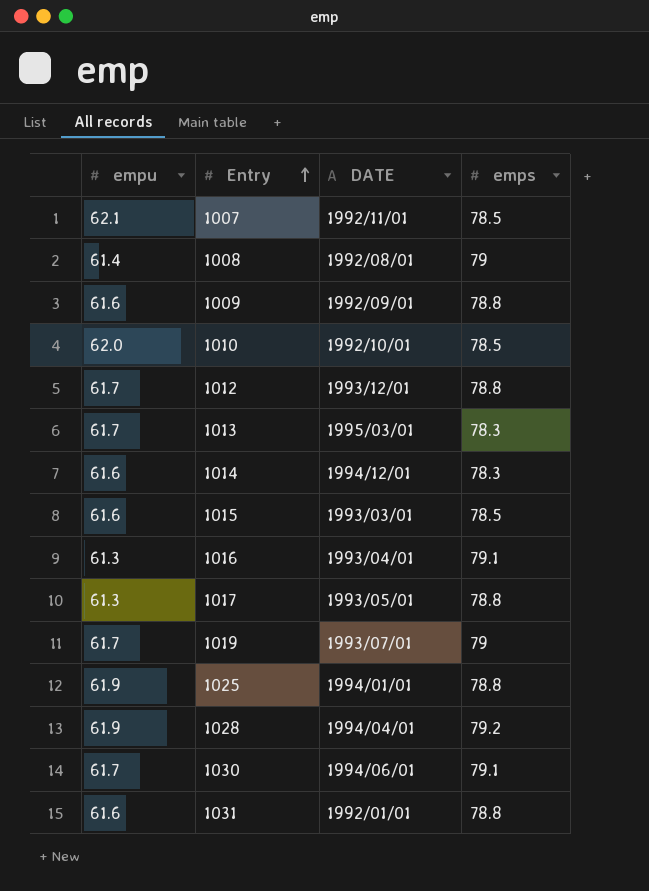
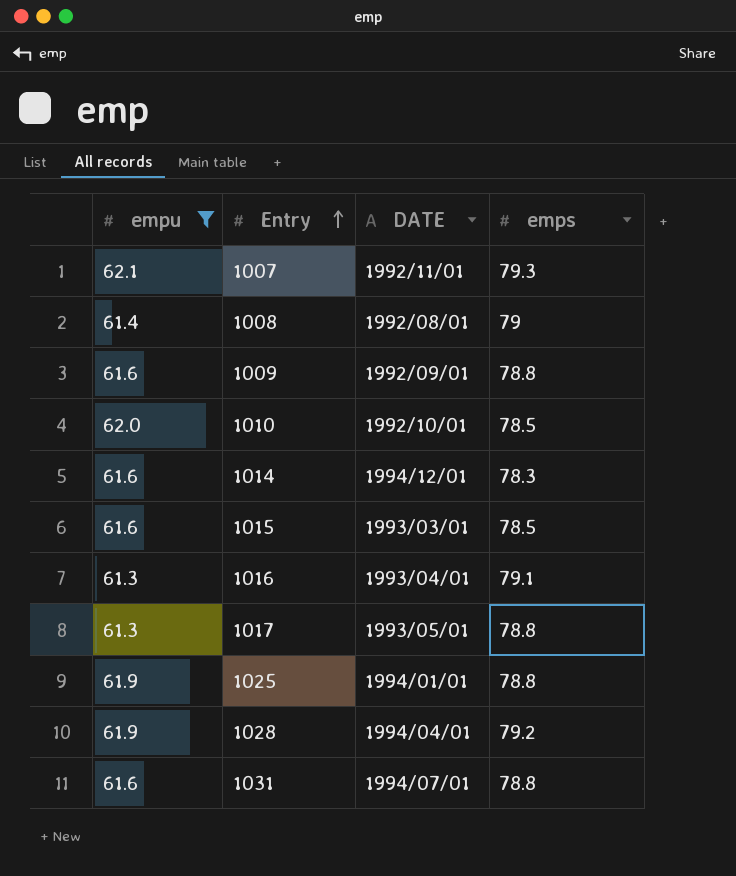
filter: none -> empu != 61.7
1007 | emps: 78.5 -> 79.3
1031 | DATE: 1992/01/01 -> 1994/07/01

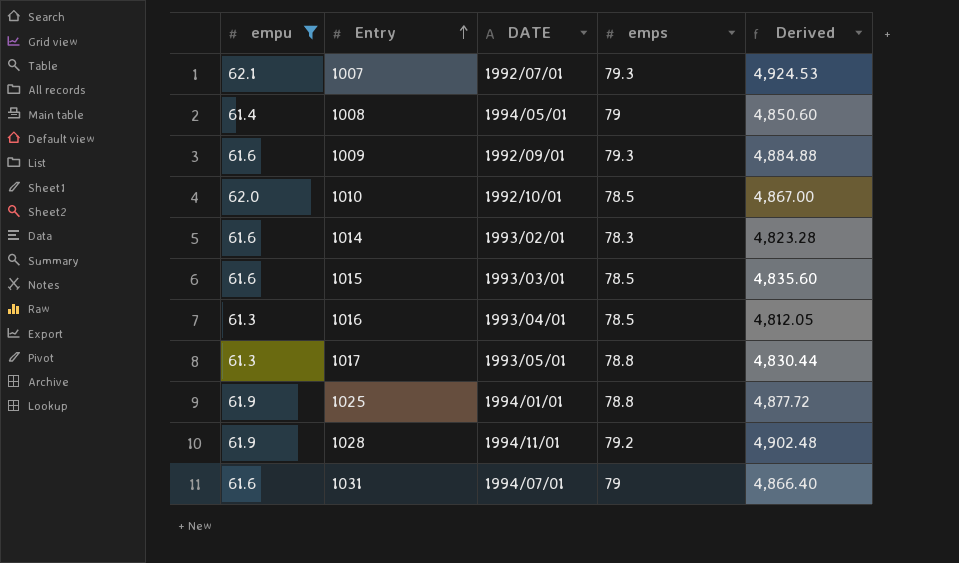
column Derived | formula: none -> [empu] * [emps]
1007 | DATE: 1992/11/01 -> 1992/07/01
1008 | DATE: 1992/08/01 -> 1994/05/01
1009 | emps: 78.8 -> 79.3
1014 | DATE: 1994/12/01 -> 1993/02/01
1016 | emps: 79.1 -> 78.5
1028 | DATE: 1994/04/01 -> 1994/11/01
1031 | emps: 78.8 -> 79

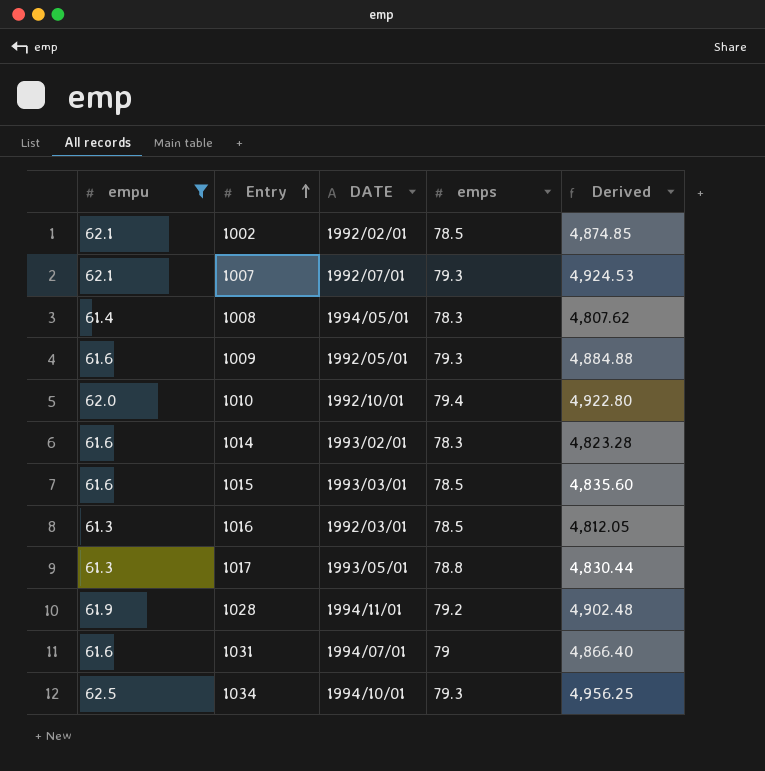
row 1025: 61.9 | 1994/01/01 | 78.8 | 4,877.72 -> none
row 1002: none -> 62.1 | 1992/02/01 | 78.5 | 4,874.85
1008 | emps: 79 -> 78.3
1008 | Derived: 4,850.60 -> 4,807.62
1009 | DATE: 1992/09/01 -> 1992/05/01
1010 | emps: 78.5 -> 79.4
1010 | Derived: 4,867.00 -> 4,922.80
1016 | DATE: 1993/04/01 -> 1992/03/01
row 1034: none -> 62.5 | 1994/10/01 | 79.3 | 4,956.25

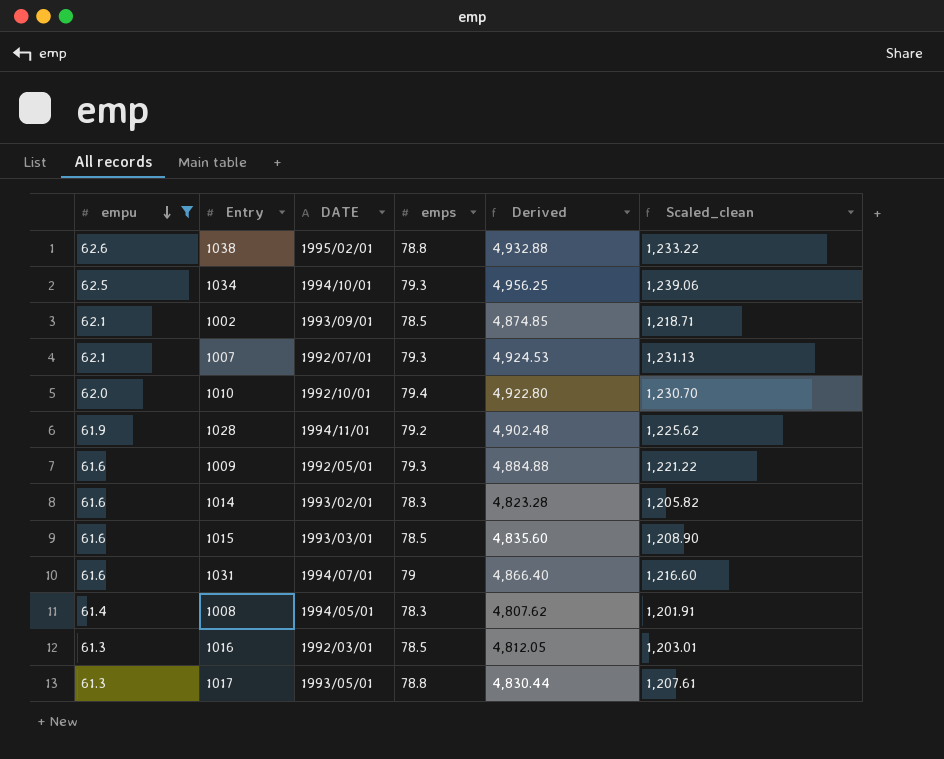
row order: Entry ascending -> empu descending
column Scaled_clean | formula: none -> [Derived] * 0.25
row 1038: none -> 62.6 | 1995/02/01 | 78.8 | 4,932.88 | 1,233.22
1002 | DATE: 1992/02/01 -> 1993/09/01

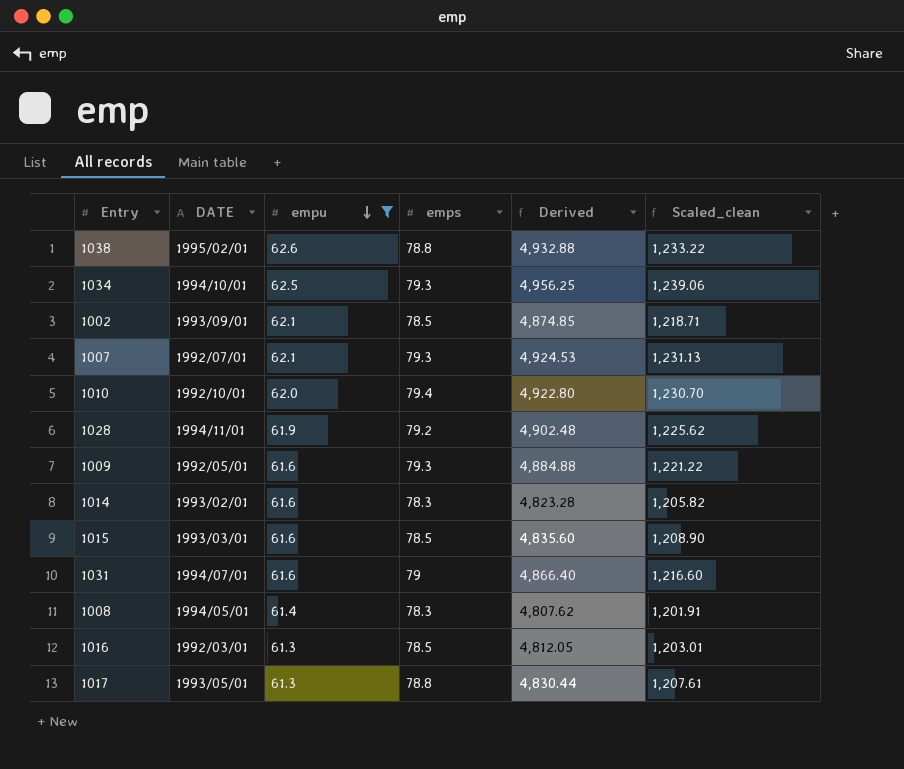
column empu | position: 1 -> 3

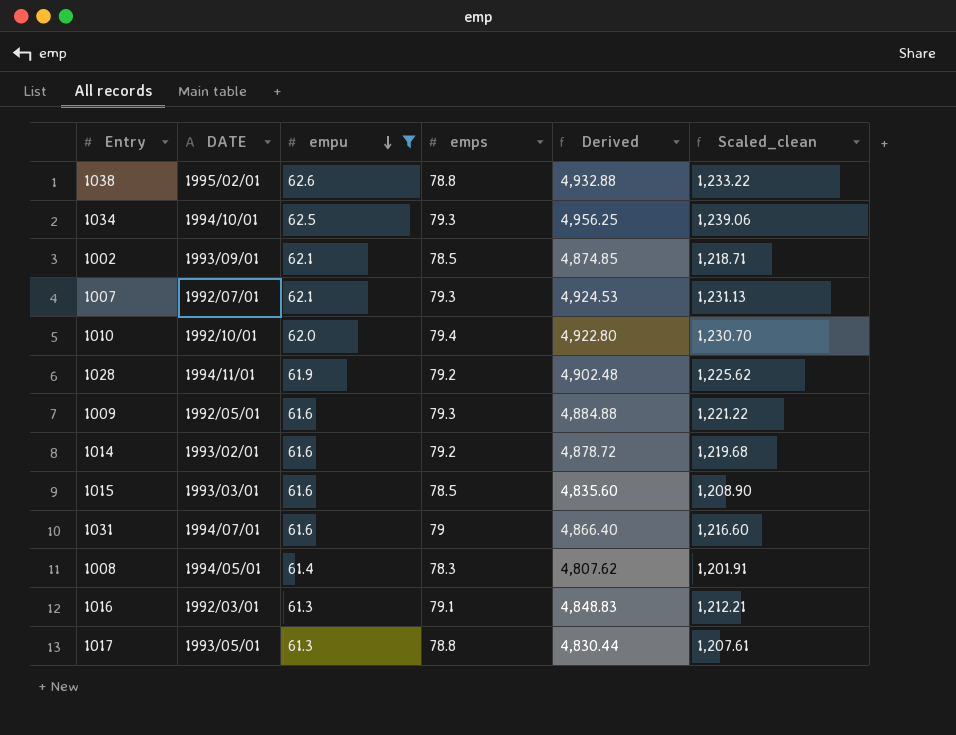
1014 | emps: 78.3 -> 79.2
1014 | Derived: 4,823.28 -> 4,878.72
1014 | Scaled_clean: 1,205.82 -> 1,219.68
1016 | emps: 78.5 -> 79.1
1016 | Derived: 4,812.05 -> 4,848.83
1016 | Scaled_clean: 1,203.01 -> 1,212.21

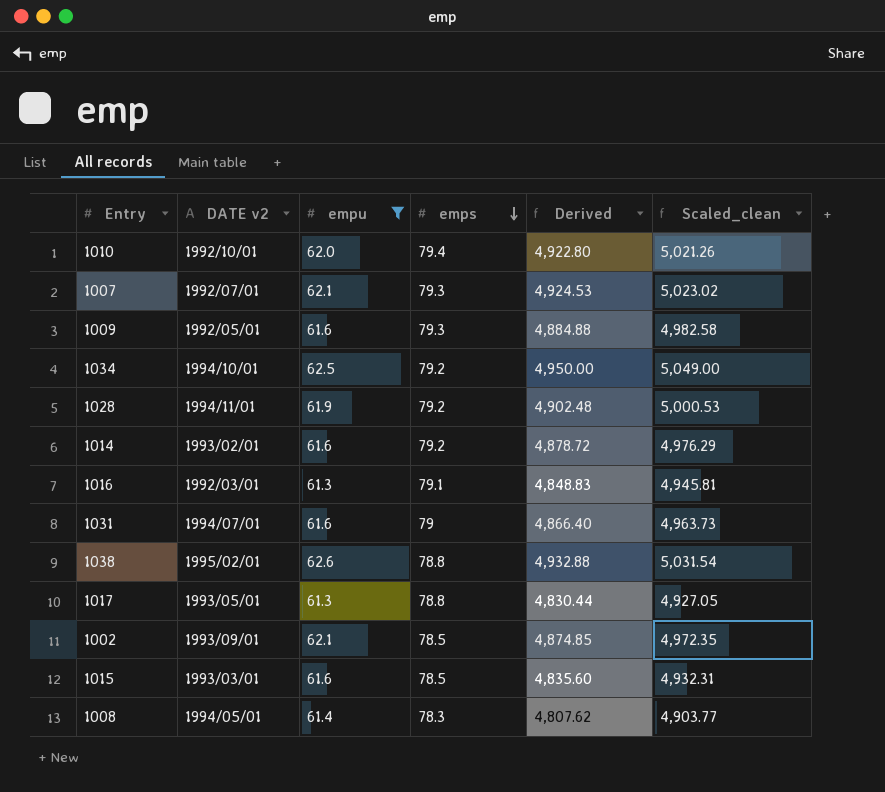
row order: empu descending -> emps descending
column name: DATE -> DATE v2
column Scaled_clean | formula: [Derived] * 0.25 -> [Derived] * 1.02
1034 | emps: 79.3 -> 79.2
1034 | Derived: 4,956.25 -> 4,950.00

